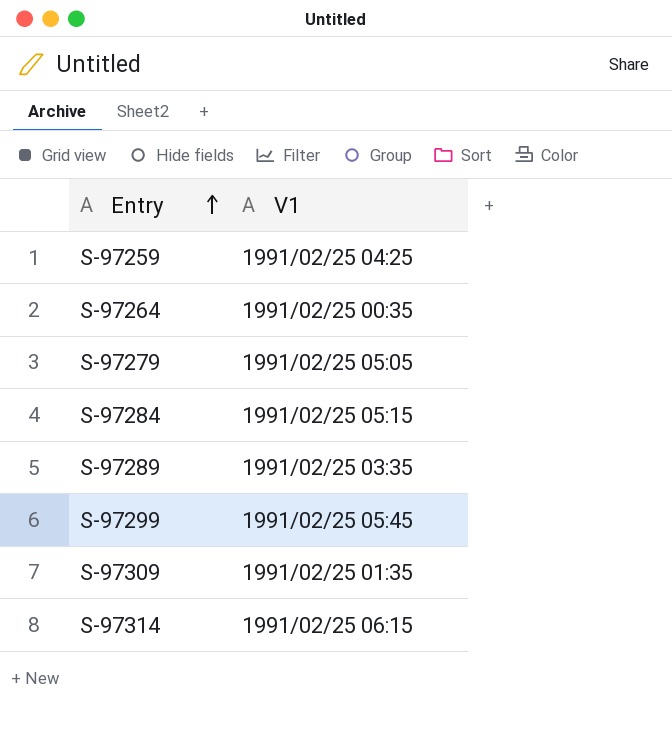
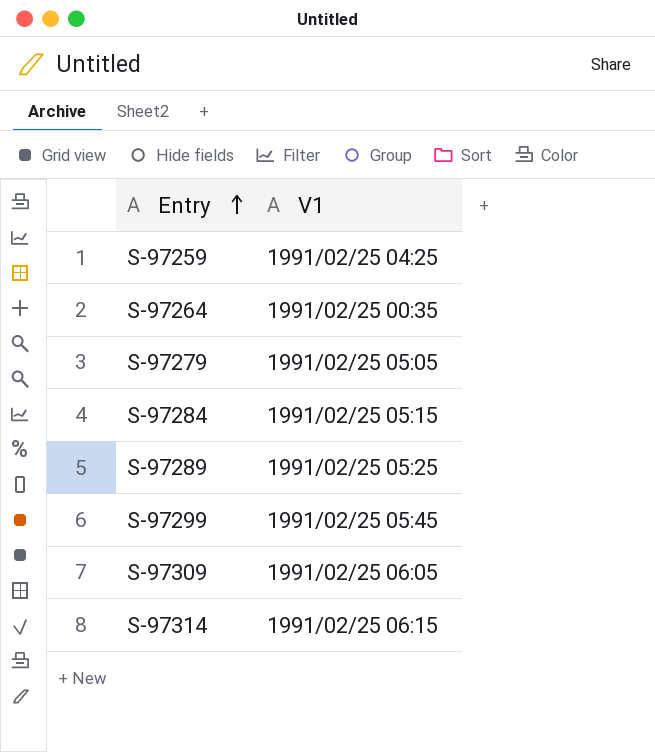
S-97289 | V1: 1991/02/25 03:35 -> 1991/02/25 05:25
S-97309 | V1: 1991/02/25 01:35 -> 1991/02/25 06:05

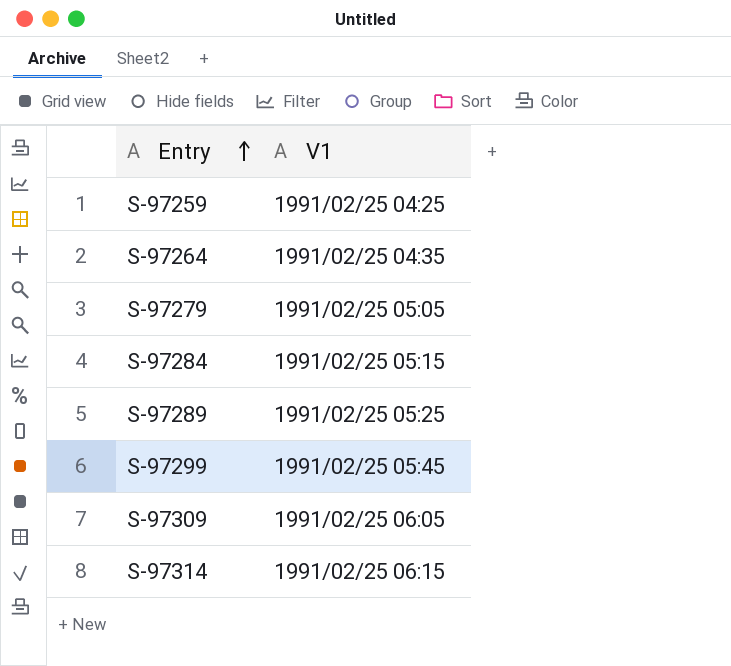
S-97264 | V1: 1991/02/25 00:35 -> 1991/02/25 04:35

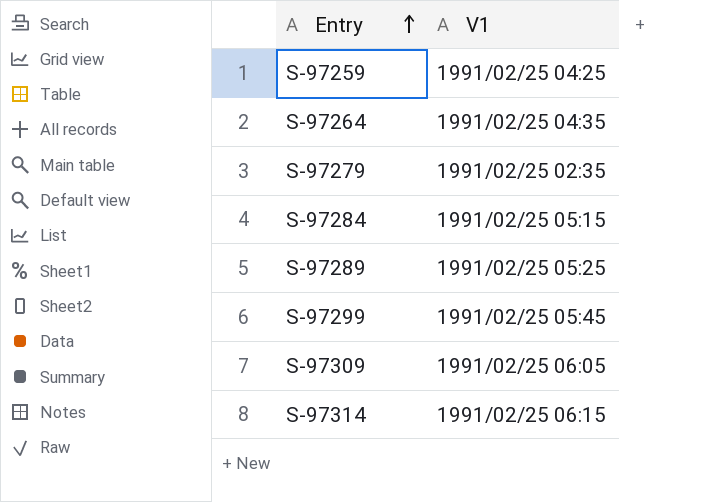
S-97279 | V1: 1991/02/25 05:05 -> 1991/02/25 02:35

